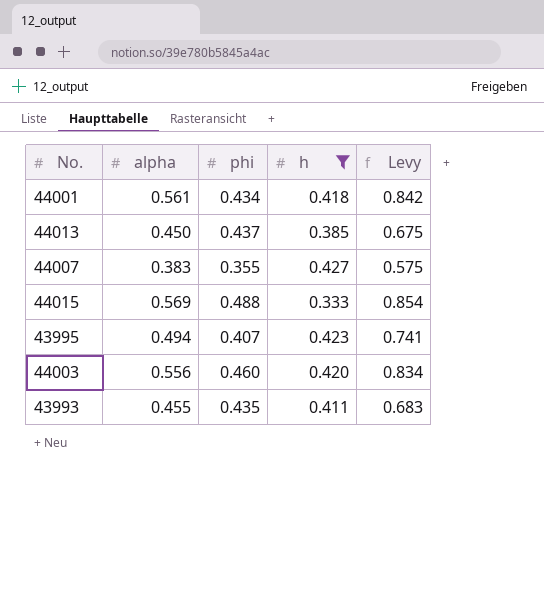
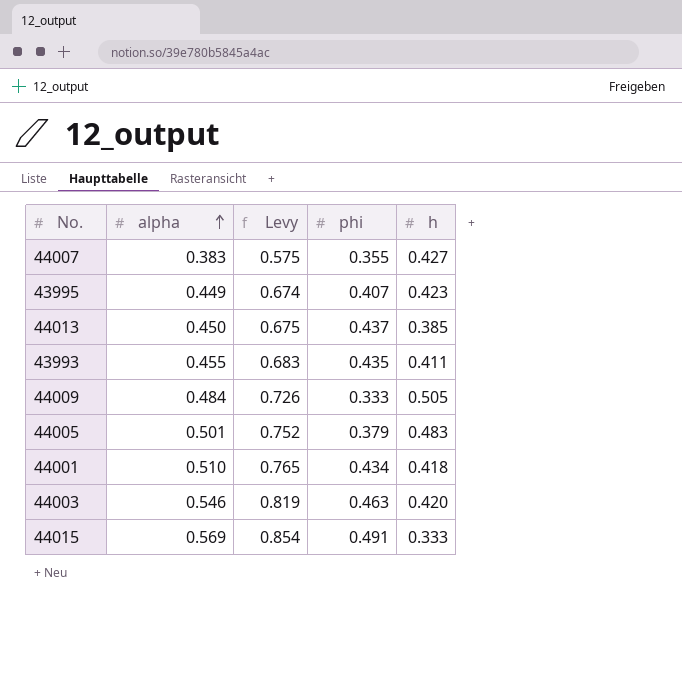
filter: h <= 0.427 -> none
row order: none -> alpha ascending
column Levy | position: 5 -> 3
43995 | alpha: 0.494 -> 0.449
43995 | Levy: 0.741 -> 0.674
44001 | alpha: 0.561 -> 0.510
44001 | Levy: 0.842 -> 0.765
44003 | alpha: 0.556 -> 0.546
44003 | Levy: 0.834 -> 0.819
44003 | phi: 0.460 -> 0.463
44015 | phi: 0.488 -> 0.491

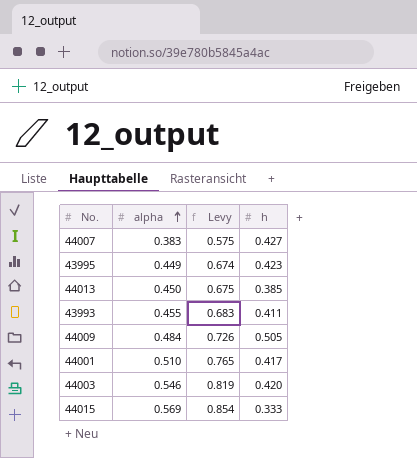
column phi | position: 4 -> none
row 44005: 0.501 | 0.752 | 0.379 | 0.483 -> none
44001 | h: 0.418 -> 0.417

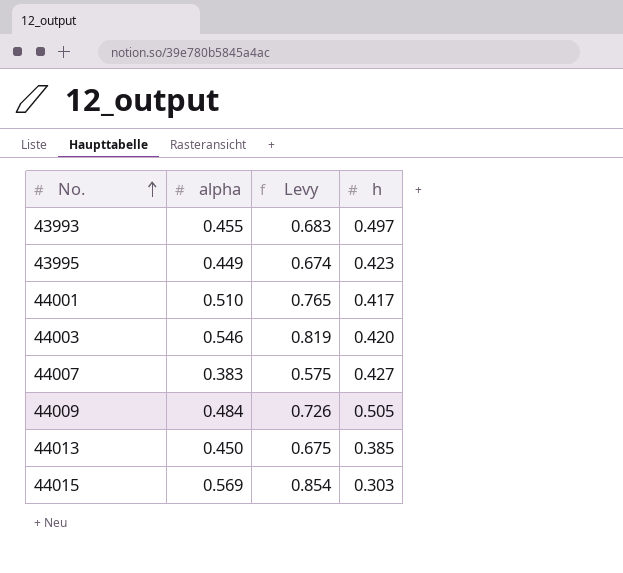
row order: alpha ascending -> No. ascending
43993 | h: 0.411 -> 0.497
44015 | h: 0.333 -> 0.303

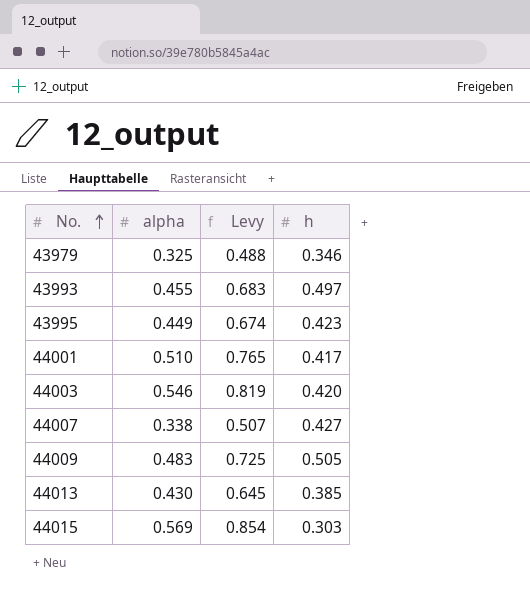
row 43979: none -> 0.325 | 0.488 | 0.346
44007 | alpha: 0.383 -> 0.338
44007 | Levy: 0.575 -> 0.507
44009 | alpha: 0.484 -> 0.483
44009 | Levy: 0.726 -> 0.725
44013 | alpha: 0.450 -> 0.430
44013 | Levy: 0.675 -> 0.645

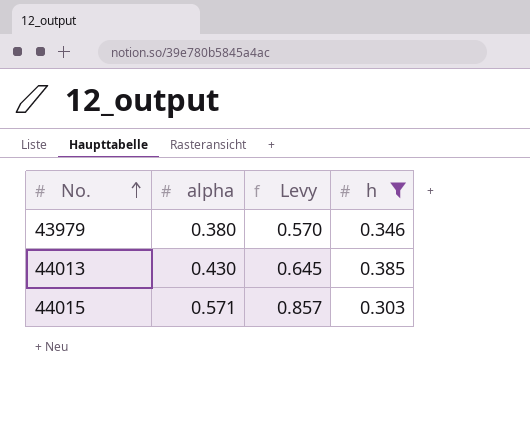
filter: none -> h <= 0.385
43979 | alpha: 0.325 -> 0.380
43979 | Levy: 0.488 -> 0.570
44015 | alpha: 0.569 -> 0.571
44015 | Levy: 0.854 -> 0.857

